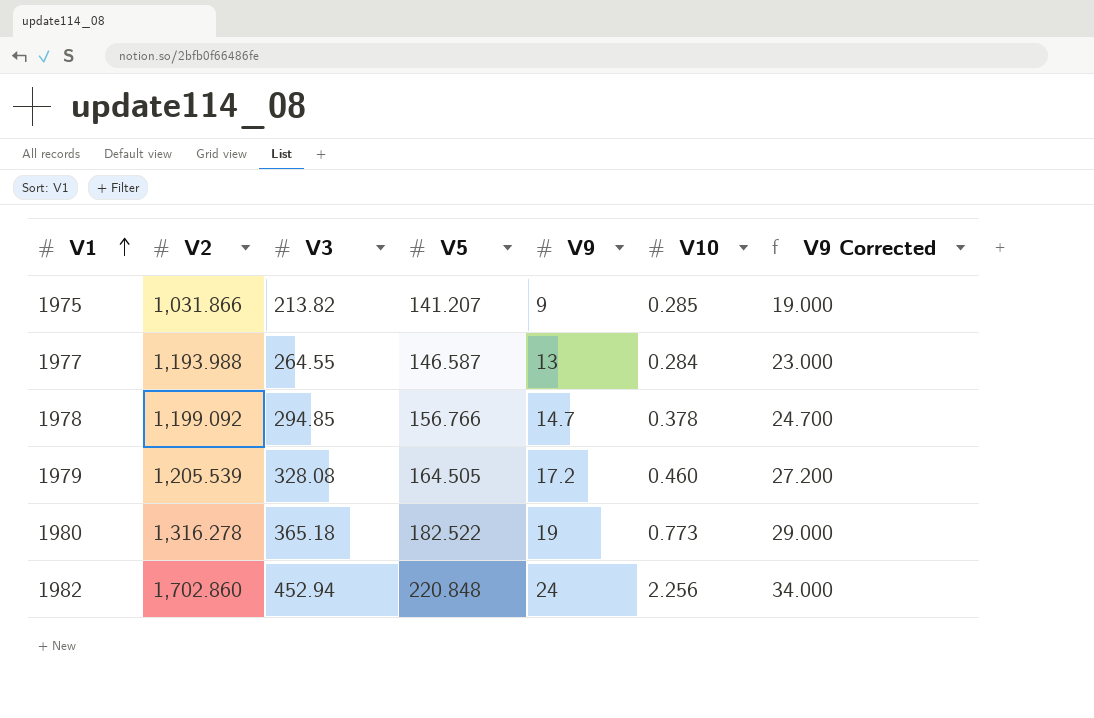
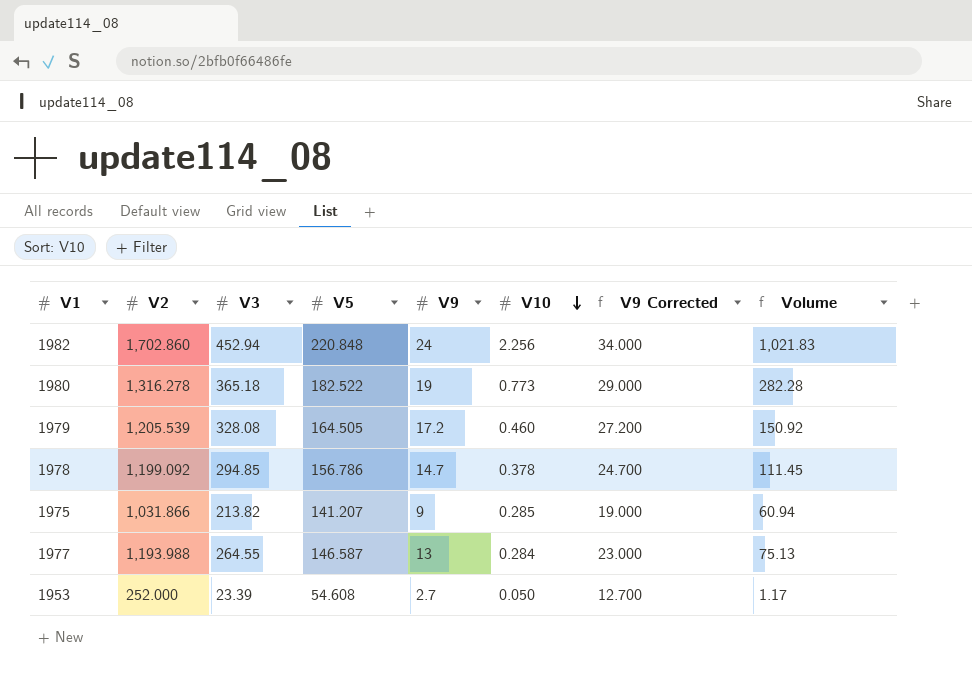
row order: V1 ascending -> V10 descending
column Volume | formula: none -> [V3] * [V10]
1978 | V5: 156.766 -> 156.786
row 1953: none -> 252.000 | 23.39 | 54.608 | 2.7 | 0.050 | 12.700 | 1.17

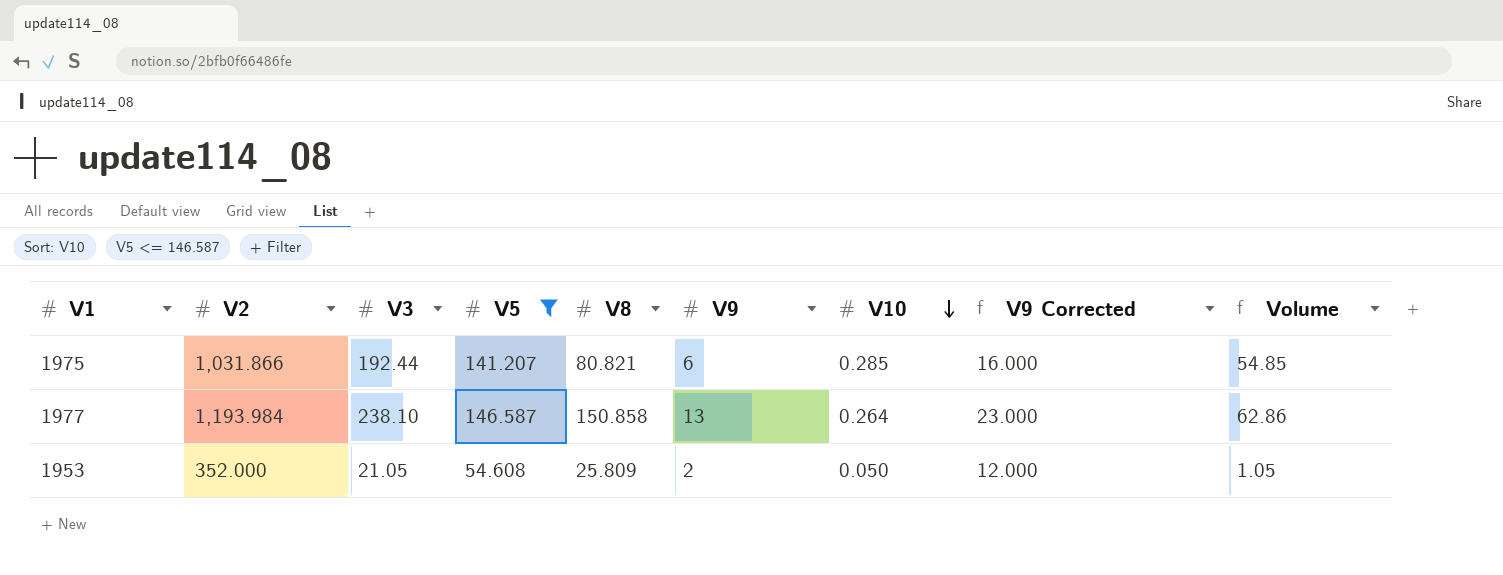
filter: none -> V5 <= 146.587
column V8 | position: none -> 5
1975 | V3: 213.82 -> 192.44
1975 | V9: 9 -> 6
1975 | V9 Corrected: 19.000 -> 16.000
1975 | Volume: 60.94 -> 54.85
1977 | V2: 1,193.988 -> 1,193.984
1977 | V3: 264.55 -> 238.10
1977 | V10: 0.284 -> 0.264
1977 | Volume: 75.13 -> 62.86
1953 | V2: 252.000 -> 352.000
1953 | V3: 23.39 -> 21.05
1953 | V9: 2.7 -> 2
1953 | V9 Corrected: 12.700 -> 12.000
1953 | Volume: 1.17 -> 1.05

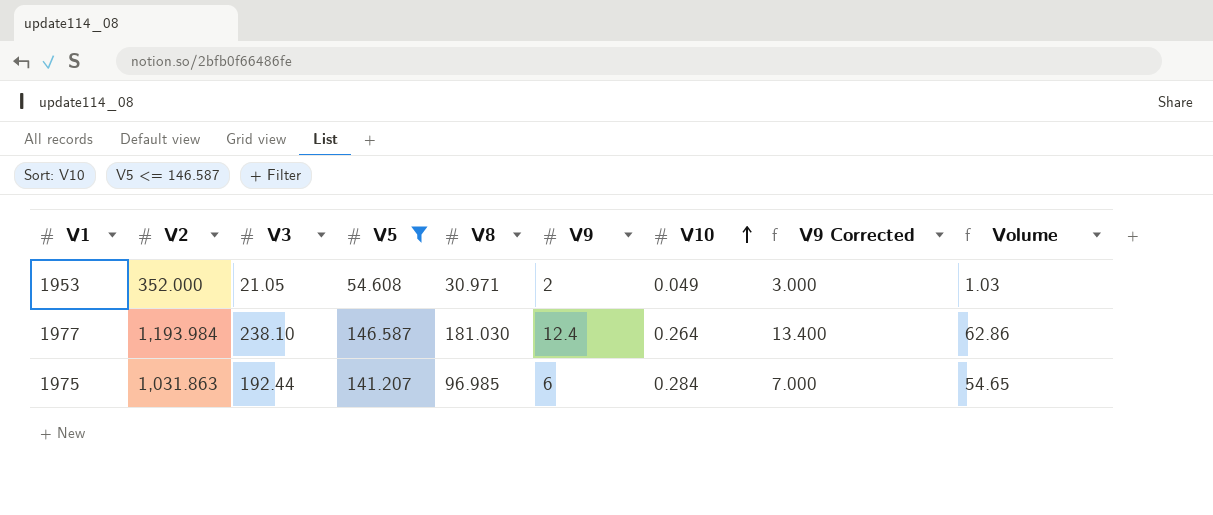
row order: V10 descending -> V10 ascending
column V9 Corrected | formula: [V9] + 10 -> [V9] + 1
1953 | V8: 25.809 -> 30.971
1953 | V10: 0.050 -> 0.049
1953 | Volume: 1.05 -> 1.03
1977 | V8: 150.858 -> 181.030
1977 | V9: 13 -> 12.4
1975 | V2: 1,031.866 -> 1,031.863
1975 | V8: 80.821 -> 96.985
1975 | V10: 0.285 -> 0.284
1975 | Volume: 54.85 -> 54.65

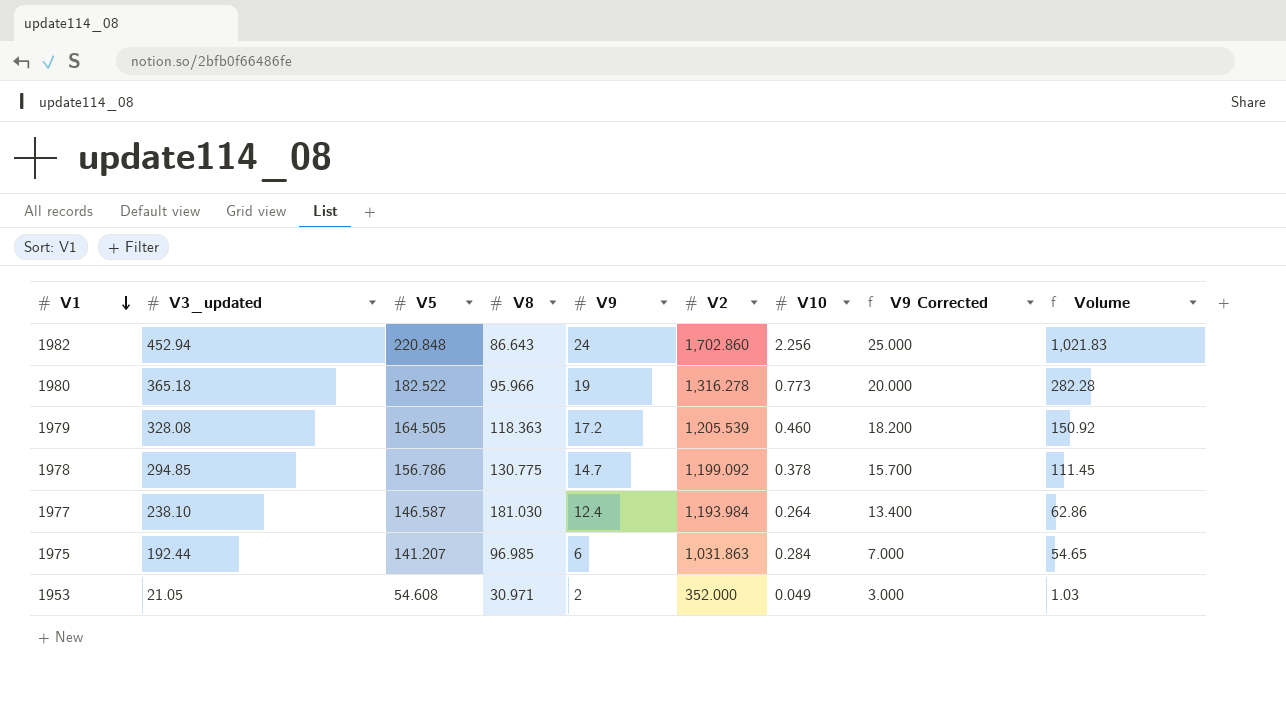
filter: V5 <= 146.587 -> none
row order: V10 ascending -> V1 descending
column name: V3 -> V3_updated
column V2 | position: 2 -> 6

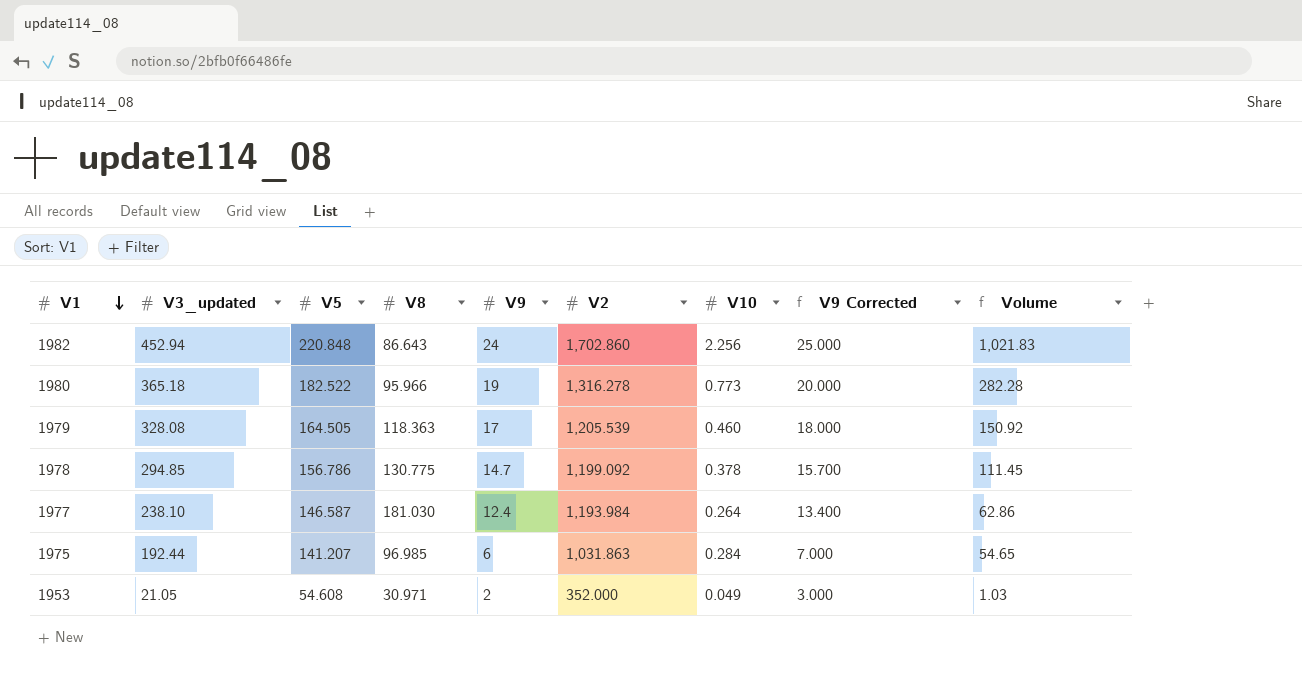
1979 | V9: 17.2 -> 17
1979 | V9 Corrected: 18.200 -> 18.000

